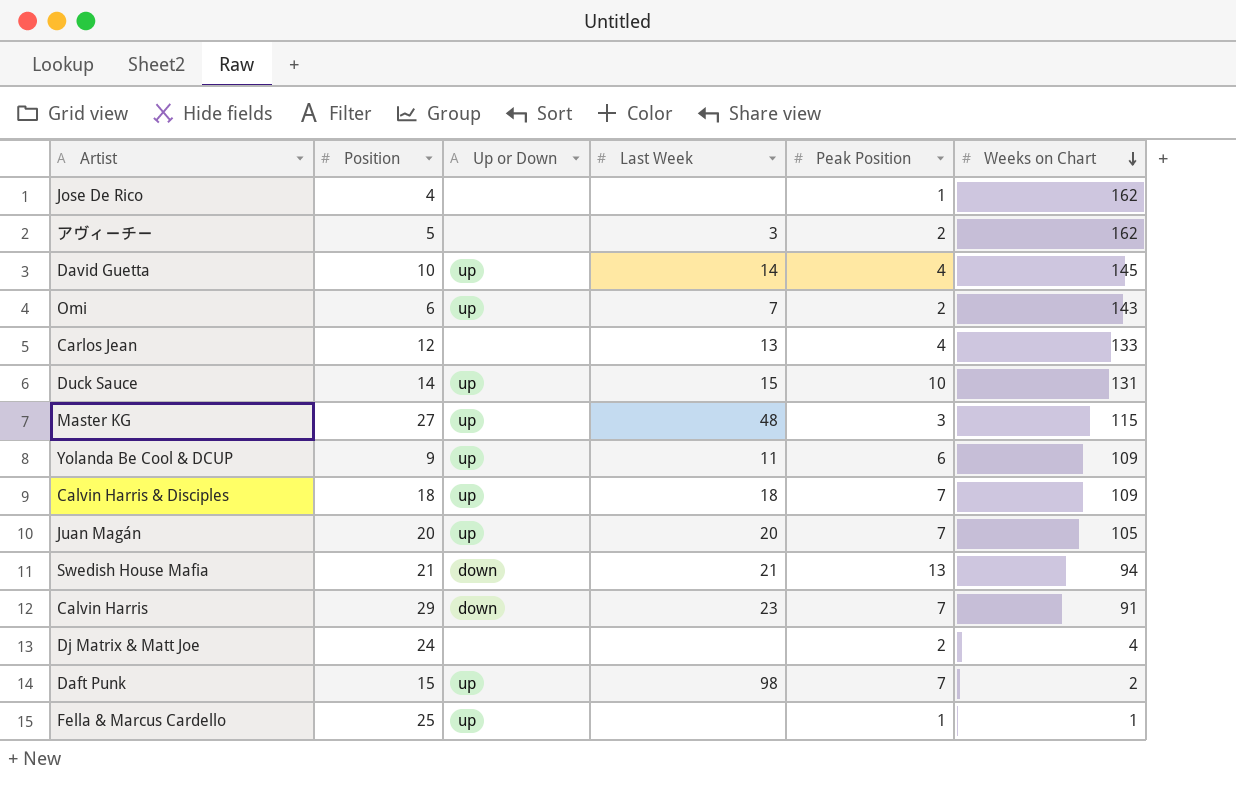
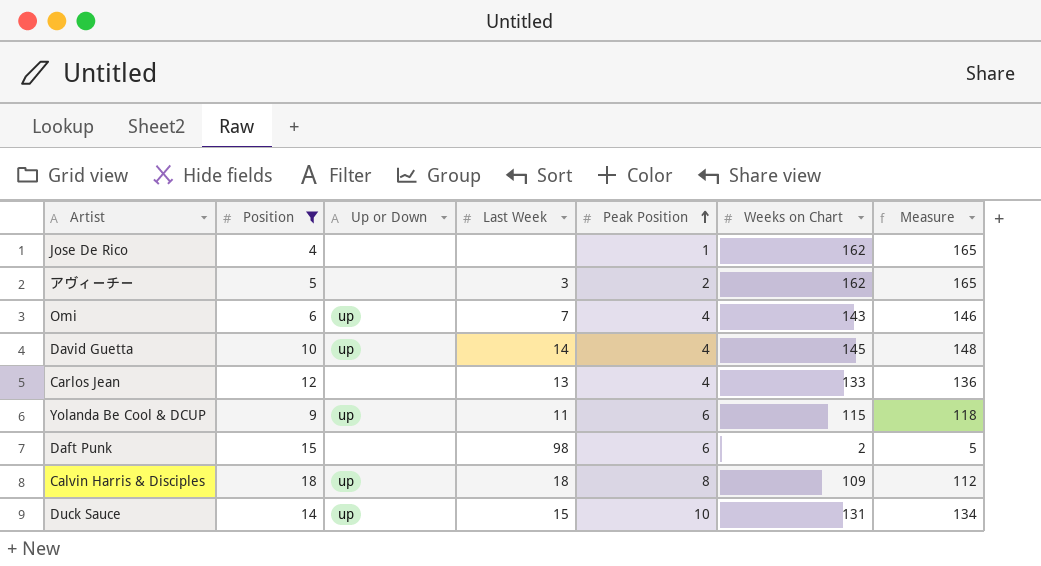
filter: none -> Position <= 18
row order: Weeks on Chart descending -> Peak Position ascending
column Measure | formula: none -> [Weeks on Chart] + 3
Omi | Peak Position: 2 -> 4
Yolanda Be Cool & DCUP | Weeks on Chart: 109 -> 115
Daft Punk | Up or Down: up -> none
Daft Punk | Peak Position: 7 -> 6
Calvin Harris & Disciples | Peak Position: 7 -> 8

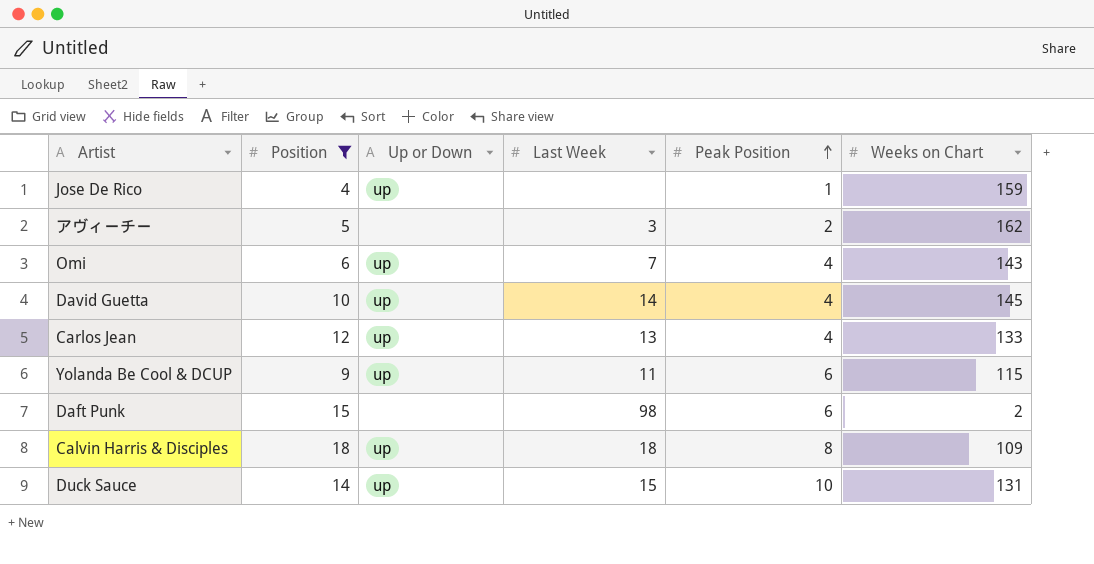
column Measure | formula: [Weeks on Chart] + 3 -> none
Jose De Rico | Up or Down: none -> up
Jose De Rico | Weeks on Chart: 162 -> 159
Carlos Jean | Up or Down: none -> up

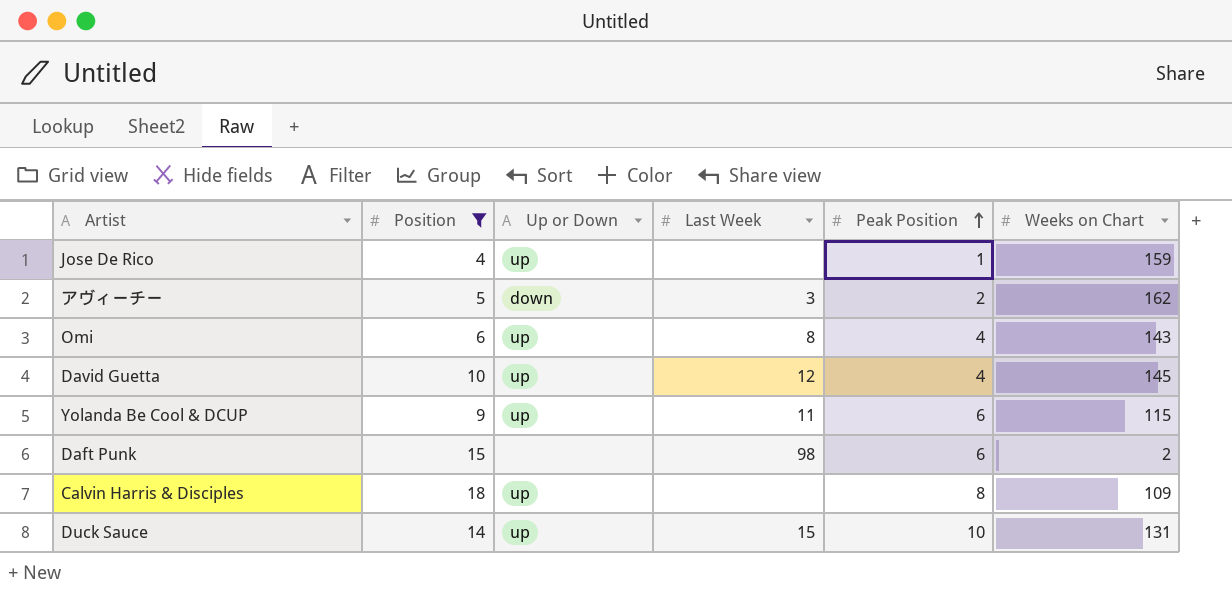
row Carlos Jean: 12 | up | 13 | 4 | 133 -> none
アヴィーチー | Up or Down: none -> down
Omi | Last Week: 7 -> 8
David Guetta | Last Week: 14 -> 12
Calvin Harris & Disciples | Last Week: 18 -> none

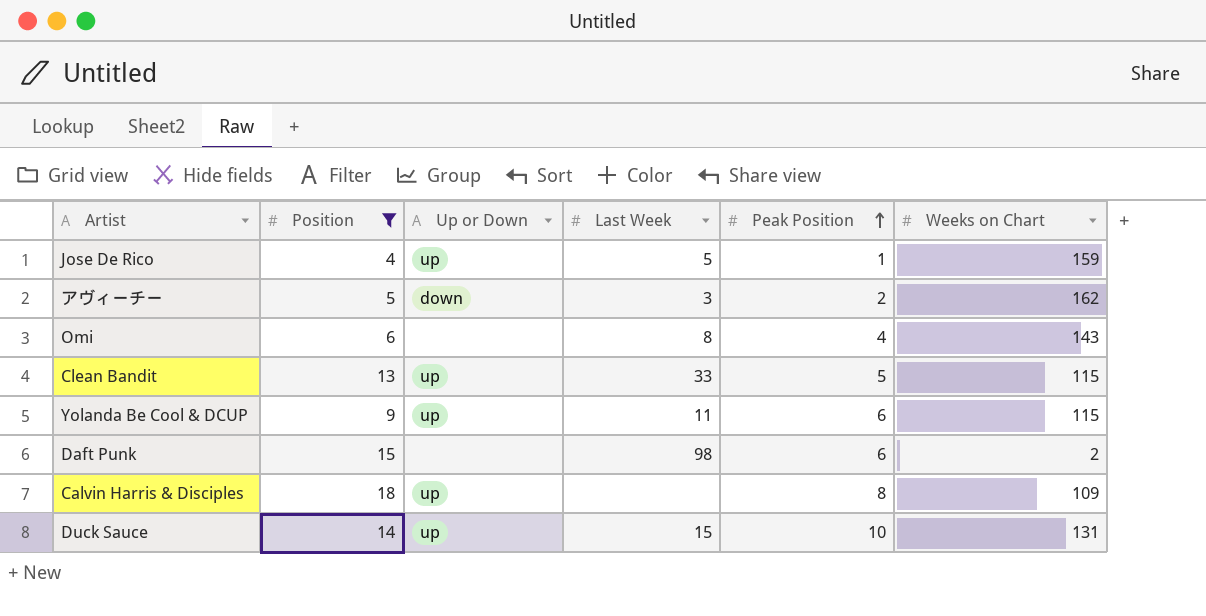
row David Guetta: 10 | up | 12 | 4 | 145 -> none
Jose De Rico | Last Week: none -> 5
Omi | Up or Down: up -> none
row Clean Bandit: none -> 13 | up | 33 | 5 | 115

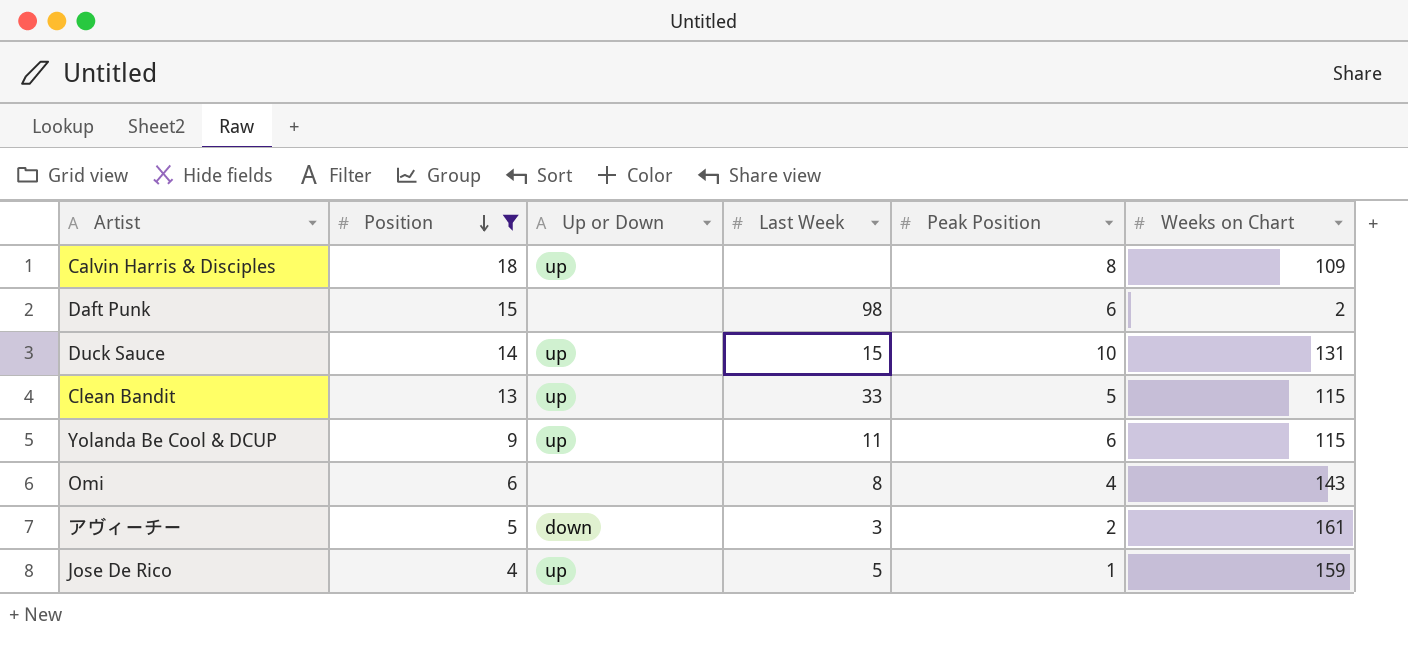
row order: Peak Position ascending -> Position descending
アヴィーチー | Weeks on Chart: 162 -> 161

